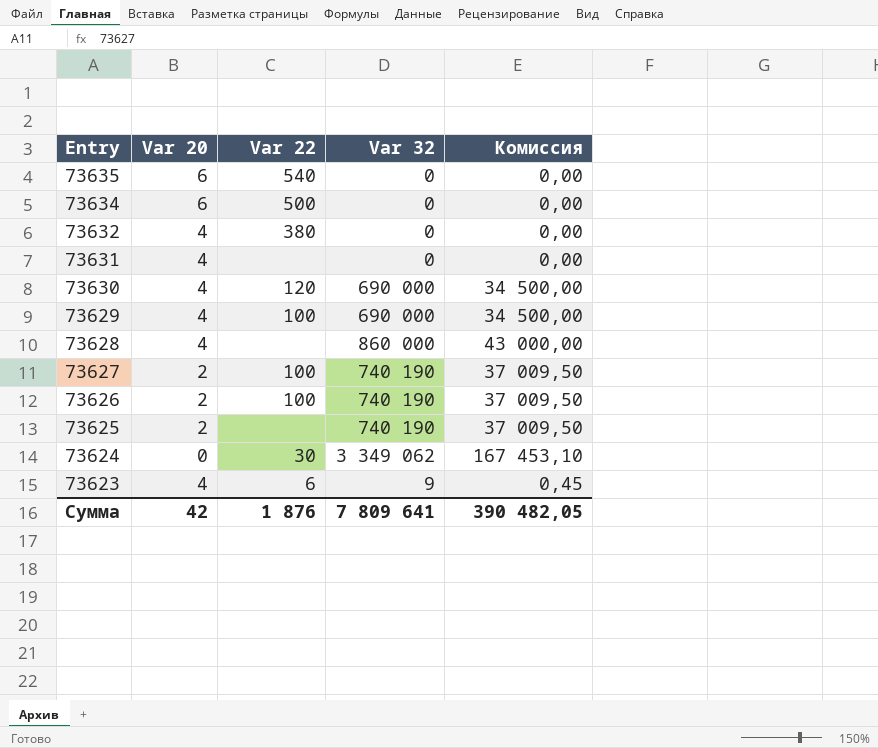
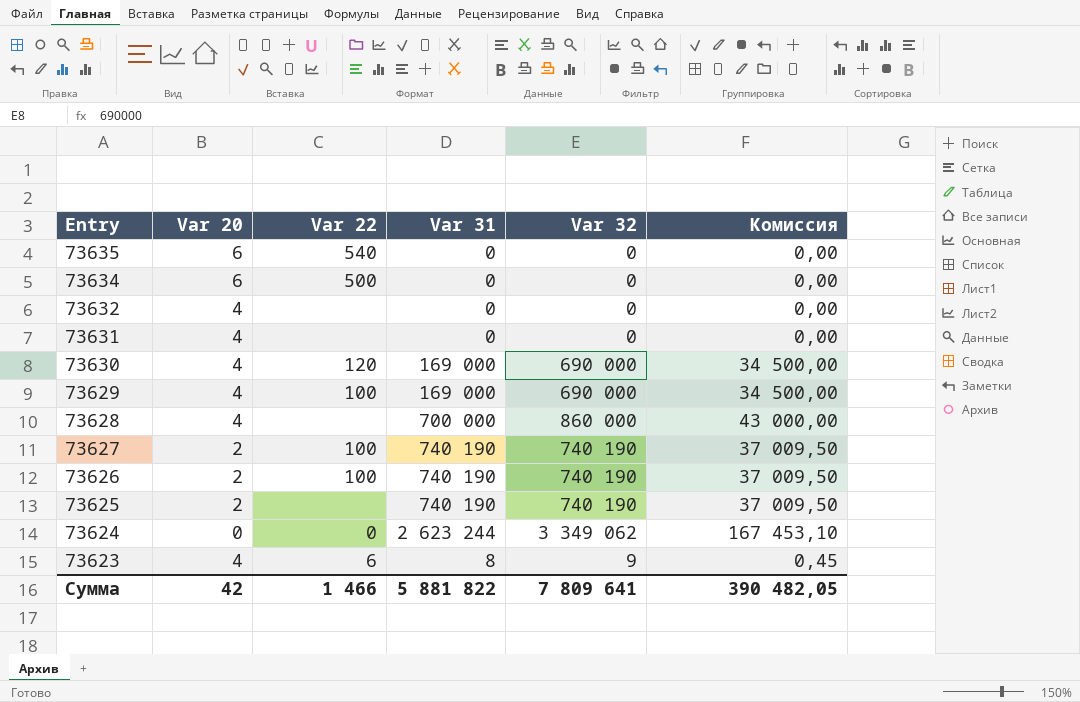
column Var 31 | position: none -> 4
73632 | Var 22: 380 -> none
73624 | Var 22: 30 -> 0
Сумма | Var 22: 1 876 -> 1 466

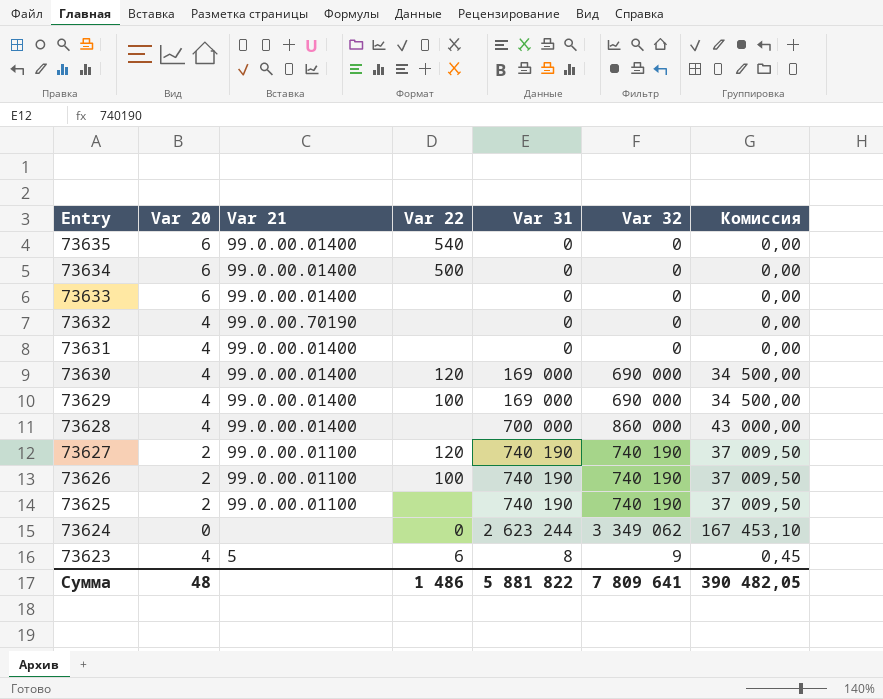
column Var 21 | position: none -> 3
row 73633: none -> 6 | 99.0.00.01400 | none | 0 | 0 | 0,00
73627 | Var 22: 100 -> 120
Сумма | Var 20: 42 -> 48
Сумма | Var 22: 1 466 -> 1 486

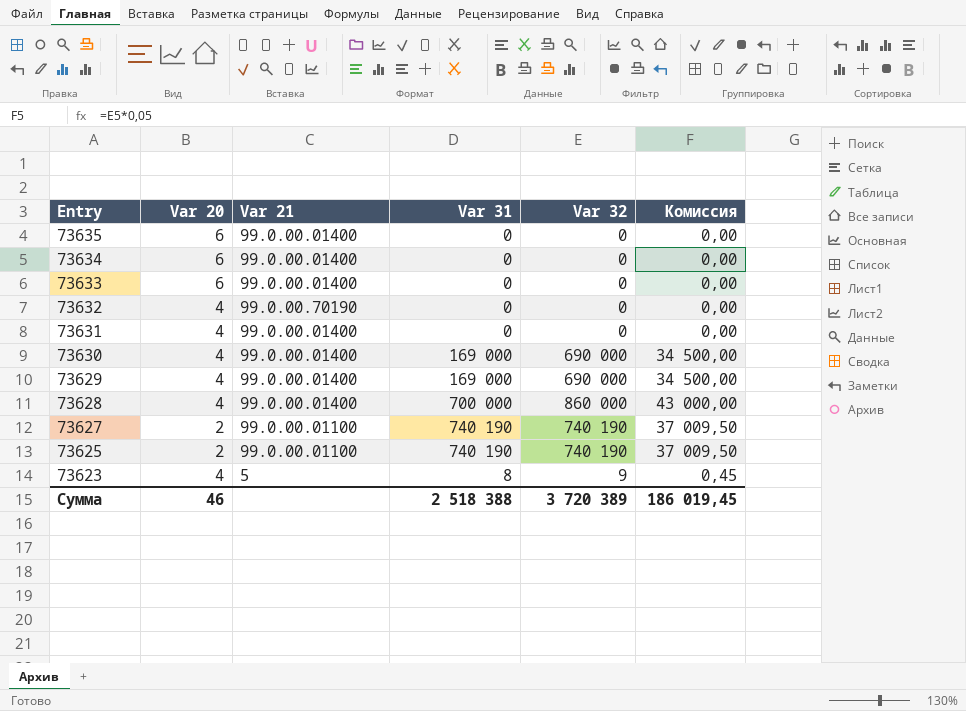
column Var 22 | position: 4 -> none
row 73626: 2 | 99.0.00.01100 | 100 | 740 190 | 740 190 | 37 009,50 -> none
row 73624: 0 | none | 0 | 2 623 244 | 3 349 062 | 167 453,10 -> none
Сумма | Var 20: 48 -> 46
Сумма | Var 31: 5 881 822 -> 2 518 388
Сумма | Var 32: 7 809 641 -> 3 720 389
Сумма | Комиссия: 390 482,05 -> 186 019,45

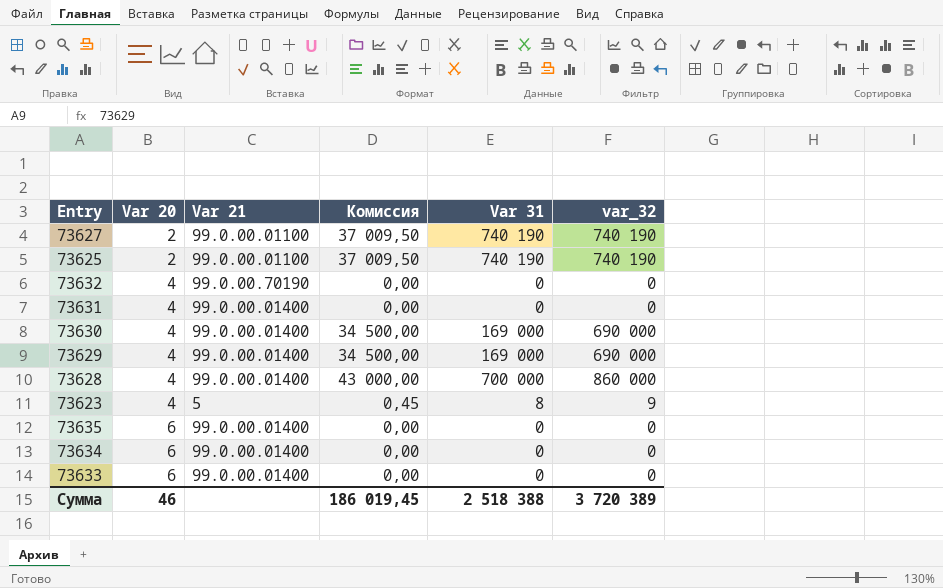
row order: Entry descending -> Var 20 ascending
column Комиссия | position: 6 -> 4
column name: Var 32 -> var_32

